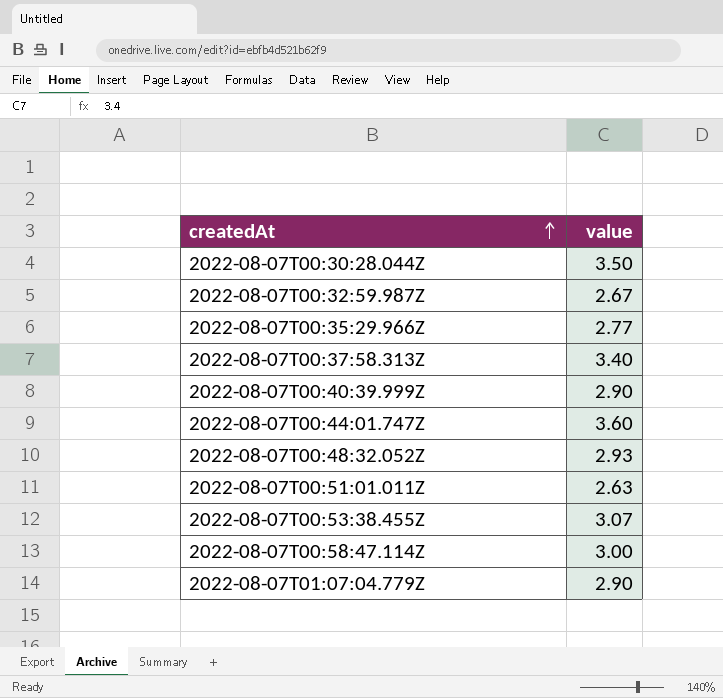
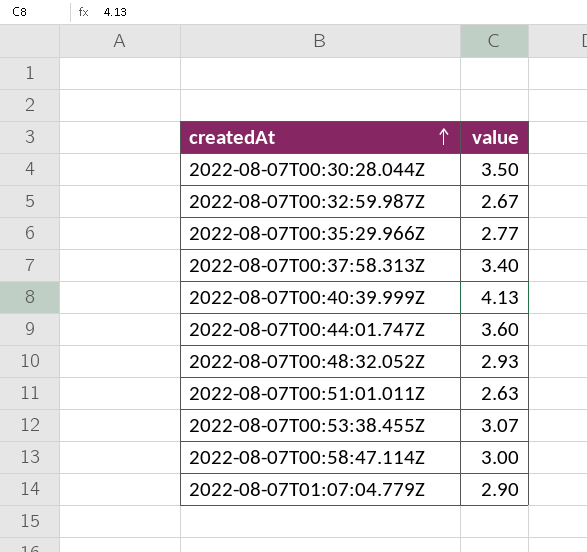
2022-08-07T00:40:39.999Z | value: 2.90 -> 4.13

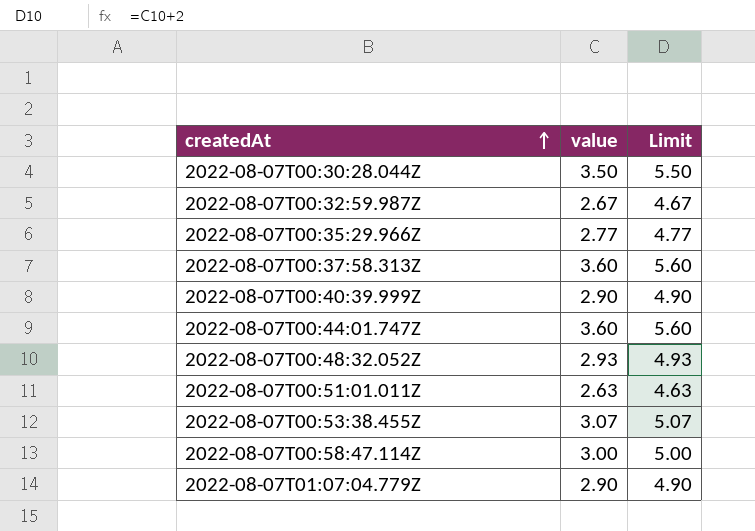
column Limit | formula: none -> [value] + 2
2022-08-07T00:37:58.313Z | value: 3.40 -> 3.60
2022-08-07T00:40:39.999Z | value: 4.13 -> 2.90

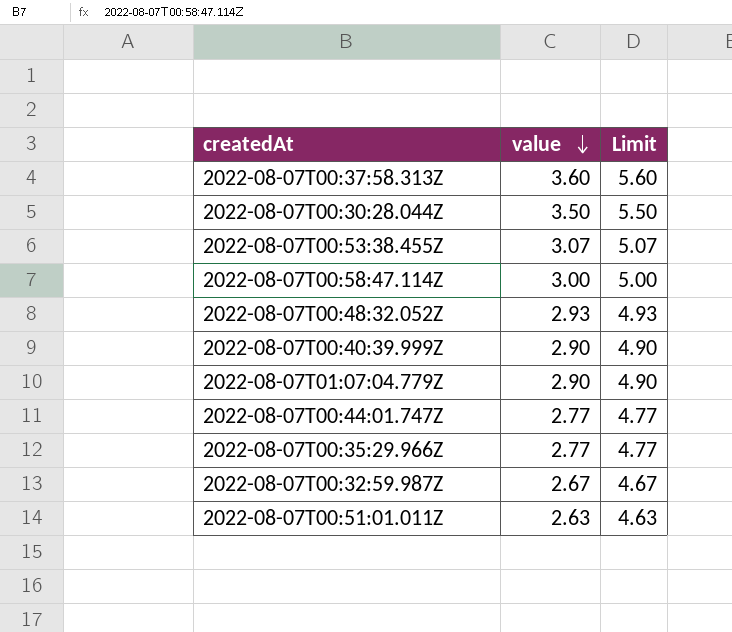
row order: createdAt ascending -> value descending
2022-08-07T00:44:01.747Z | value: 3.60 -> 2.77
2022-08-07T00:44:01.747Z | Limit: 5.60 -> 4.77

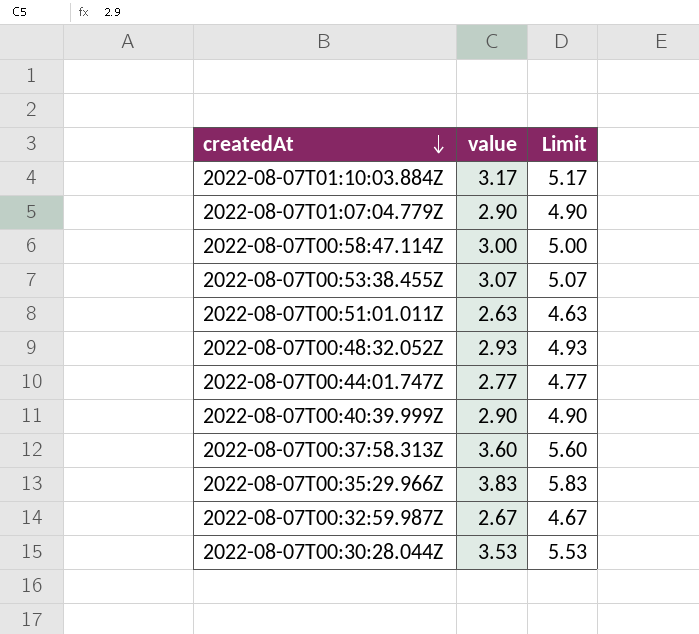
row order: value descending -> createdAt descending
row 2022-08-07T01:10:03.884Z: none -> 3.17 | 5.17
2022-08-07T00:35:29.966Z | value: 2.77 -> 3.83
2022-08-07T00:35:29.966Z | Limit: 4.77 -> 5.83
2022-08-07T00:30:28.044Z | value: 3.50 -> 3.53
2022-08-07T00:30:28.044Z | Limit: 5.50 -> 5.53

